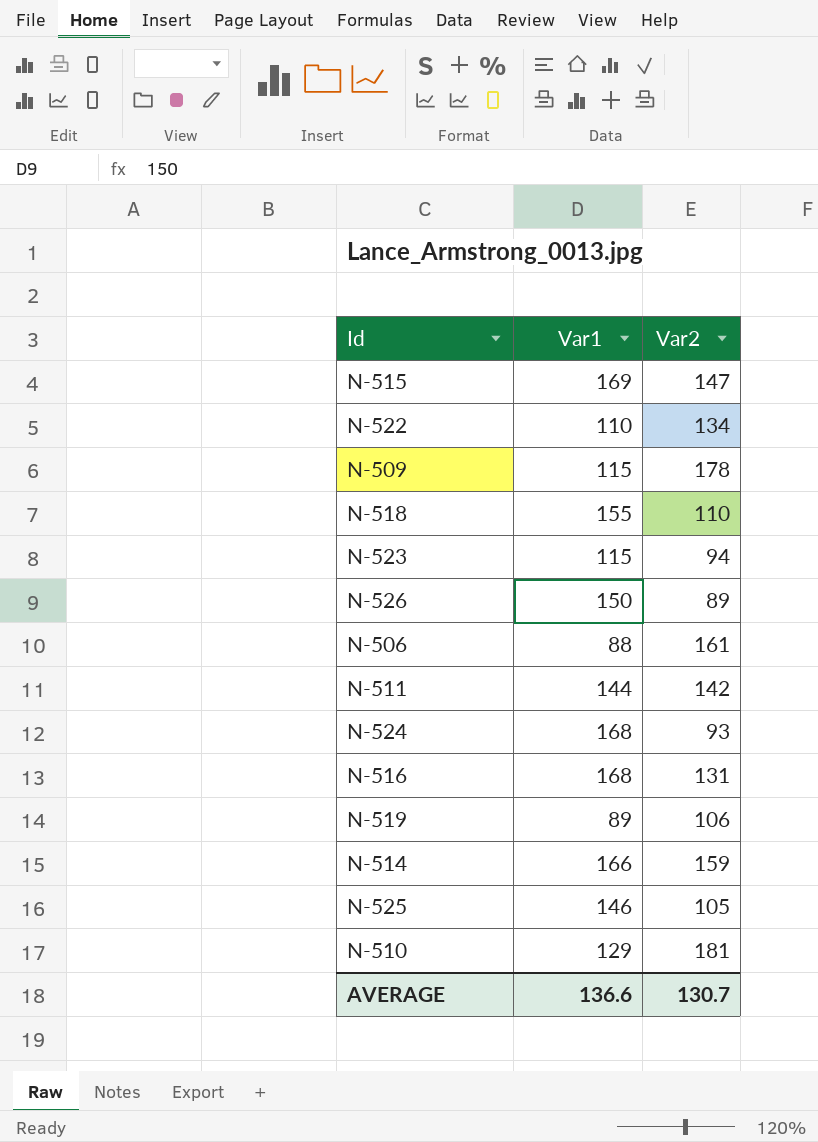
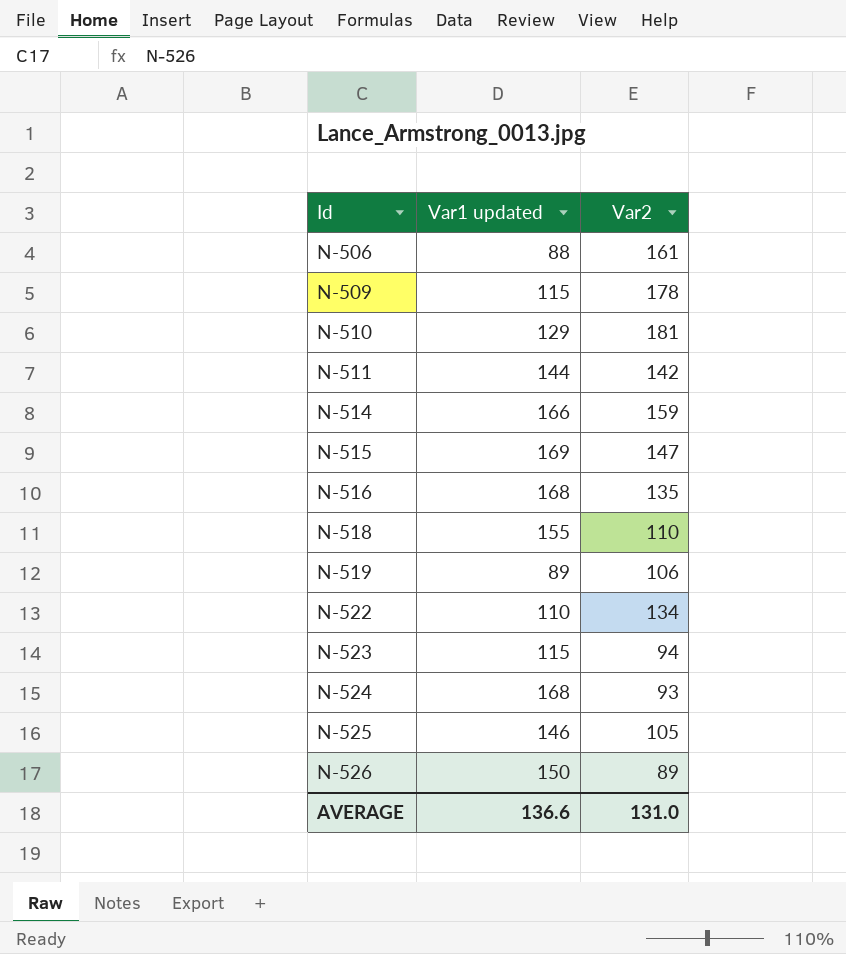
row order: none -> Id ascending
column name: Var1 -> Var1 updated
N-516 | Var2: 131 -> 135
AVERAGE | Var2: 130.7 -> 131.0

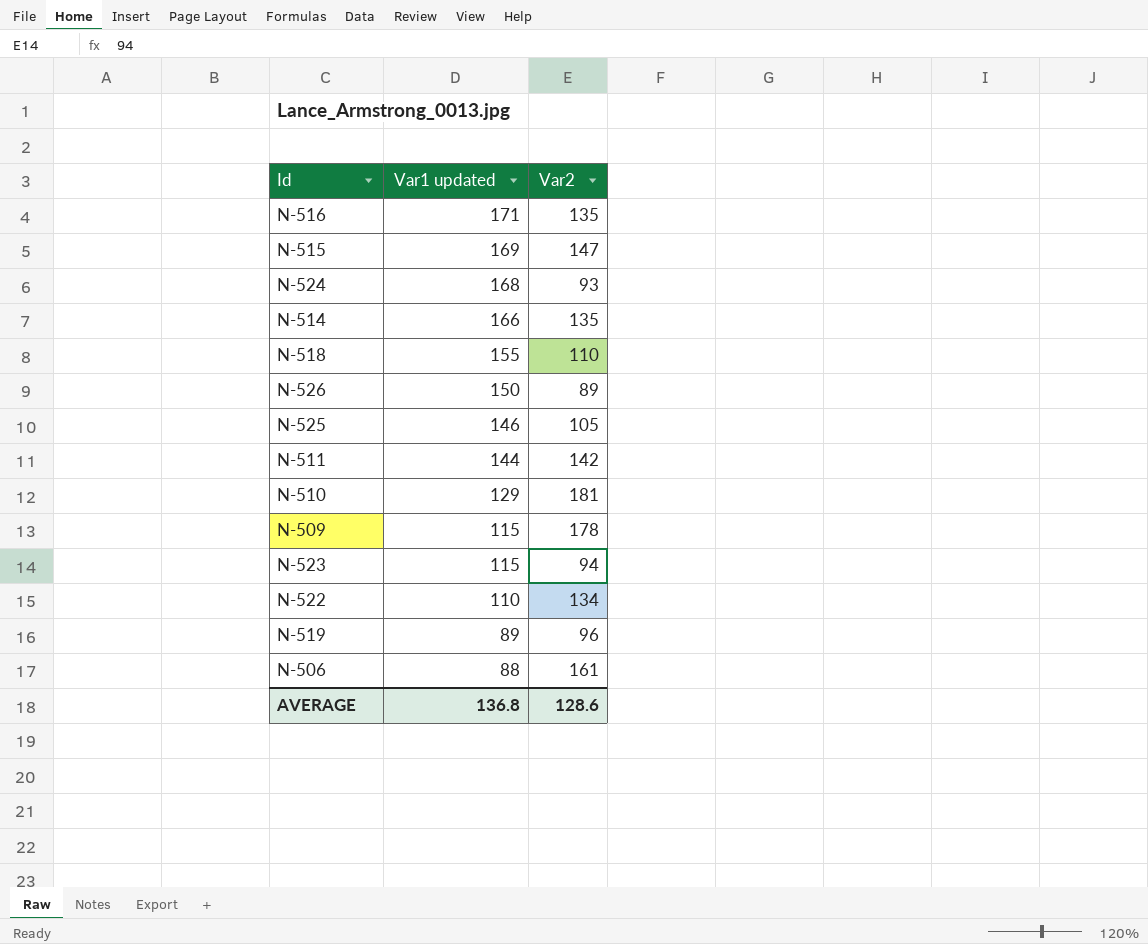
row order: Id ascending -> Var1 updated descending
N-516 | Var1 updated: 168 -> 171
N-514 | Var2: 159 -> 135
N-519 | Var2: 106 -> 96
AVERAGE | Var1 updated: 136.6 -> 136.8
AVERAGE | Var2: 131.0 -> 128.6

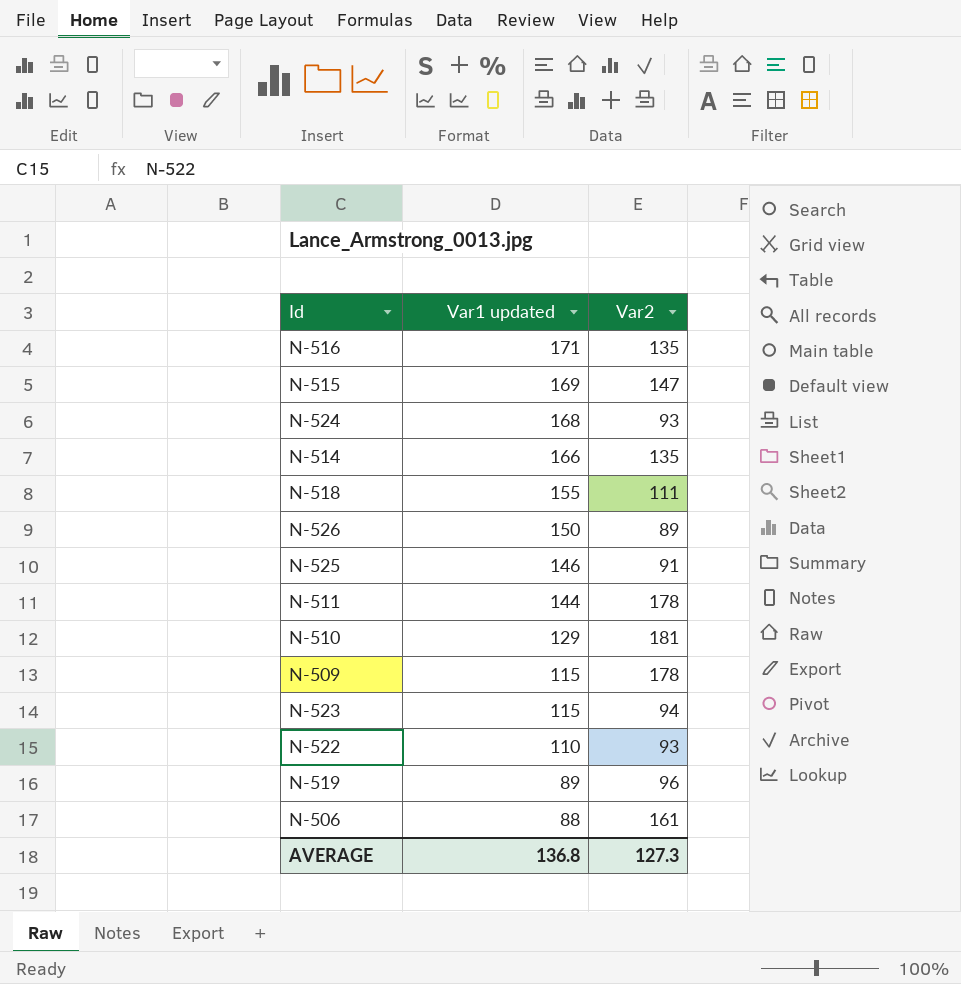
N-518 | Var2: 110 -> 111
N-525 | Var2: 105 -> 91
N-511 | Var2: 142 -> 178
N-522 | Var2: 134 -> 93
AVERAGE | Var2: 128.6 -> 127.3

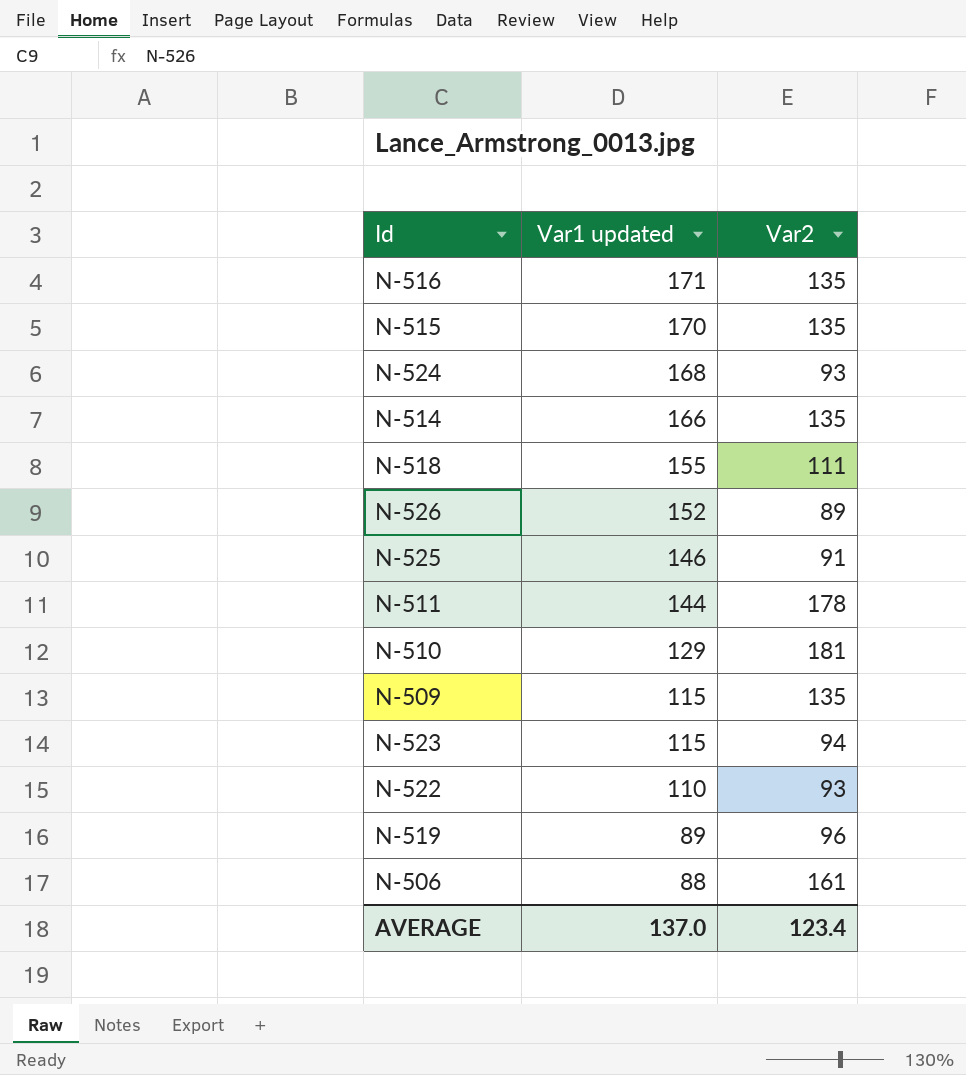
N-515 | Var1 updated: 169 -> 170
N-515 | Var2: 147 -> 135
N-526 | Var1 updated: 150 -> 152
N-509 | Var2: 178 -> 135
AVERAGE | Var1 updated: 136.8 -> 137.0
AVERAGE | Var2: 127.3 -> 123.4

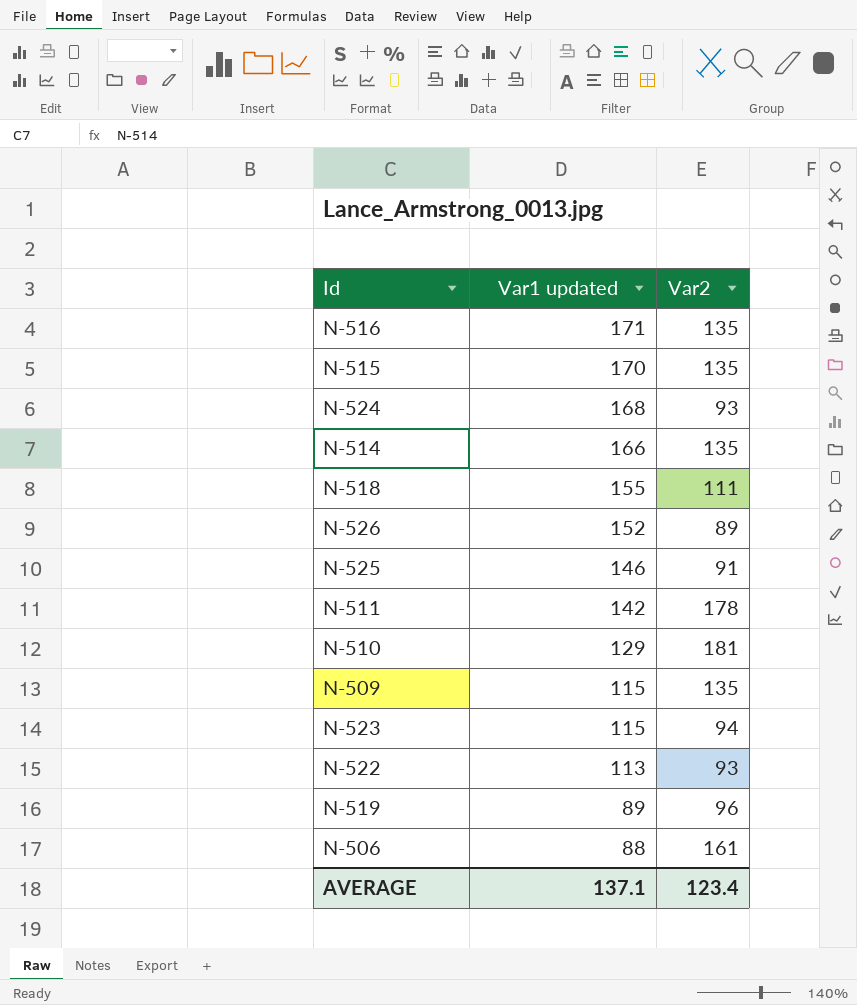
N-511 | Var1 updated: 144 -> 142
N-522 | Var1 updated: 110 -> 113
AVERAGE | Var1 updated: 137.0 -> 137.1

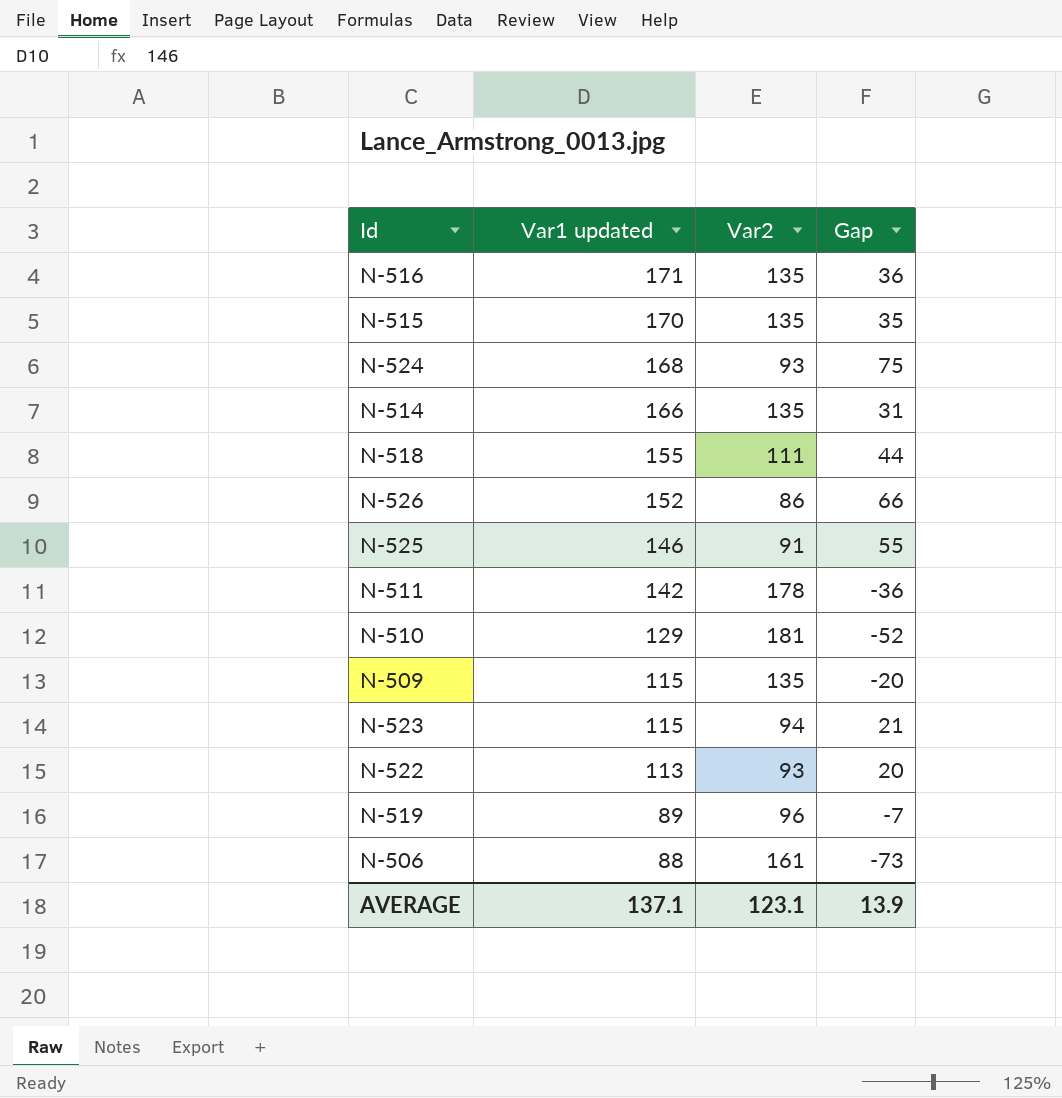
column Gap | formula: none -> [Var1 updated] - [Var2]
N-526 | Var2: 89 -> 86
AVERAGE | Var2: 123.4 -> 123.1

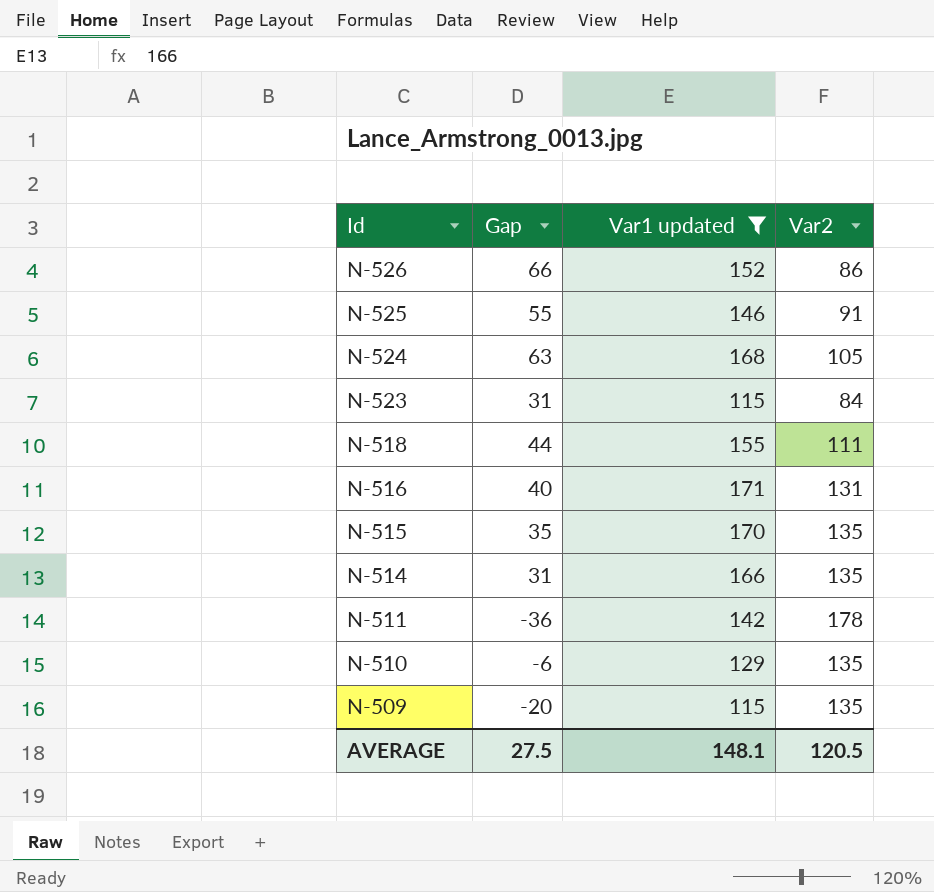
filter: none -> Var1 updated >= 115
row order: Var1 updated descending -> Id descending
column Gap | position: 4 -> 2
N-524 | Gap: 75 -> 63
N-524 | Var2: 93 -> 105
N-523 | Gap: 21 -> 31
N-523 | Var2: 94 -> 84
N-516 | Gap: 36 -> 40
N-516 | Var2: 135 -> 131
N-510 | Gap: -52 -> -6
N-510 | Var2: 181 -> 135
AVERAGE | Gap: 13.9 -> 27.5
AVERAGE | Var1 updated: 137.1 -> 148.1
AVERAGE | Var2: 123.1 -> 120.5

